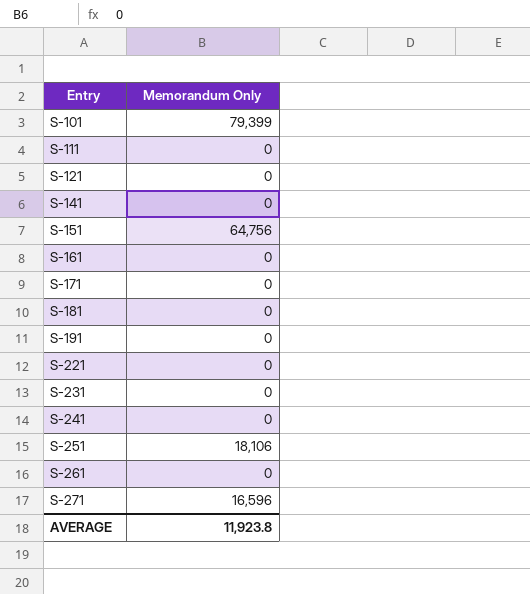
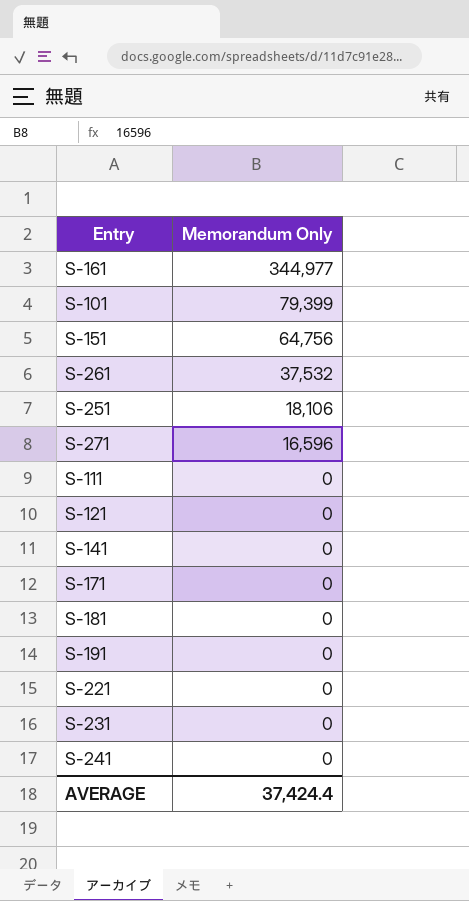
row order: Entry ascending -> Memorandum Only descending
S-161 | Memorandum Only: 0 -> 344,977
S-261 | Memorandum Only: 0 -> 37,532
AVERAGE | Memorandum Only: 11,923.8 -> 37,424.4

